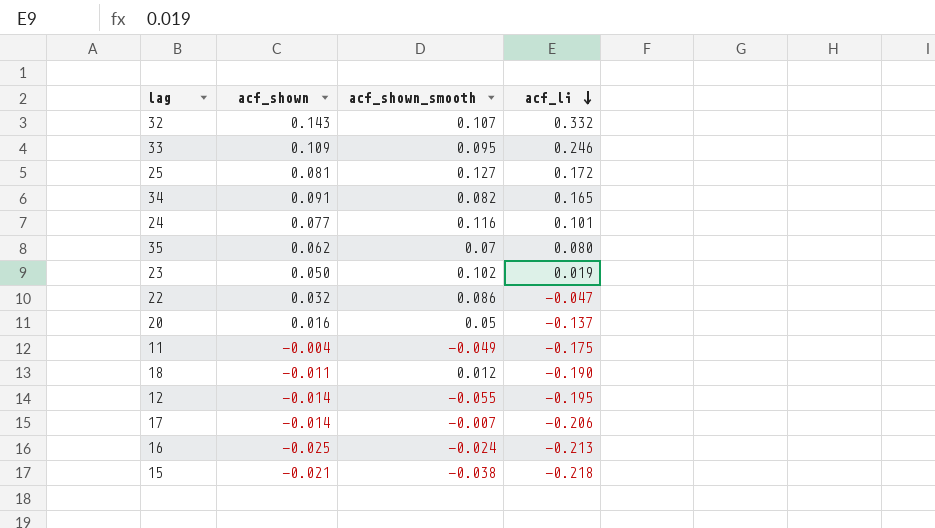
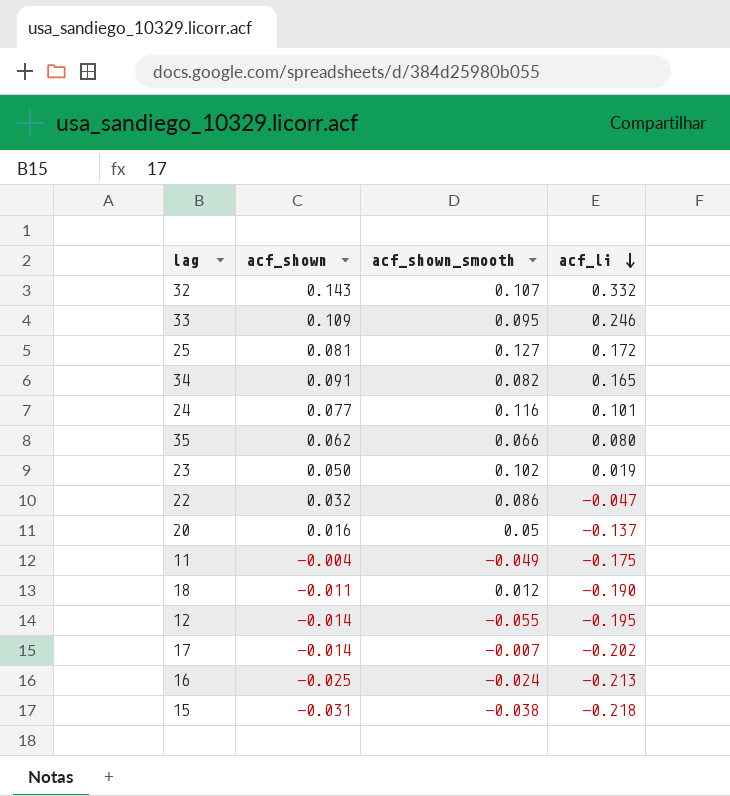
35 | acf_shown_smooth: 0.07 -> 0.066
17 | acf_li: -0.206 -> -0.202
15 | acf_shown: -0.021 -> -0.031

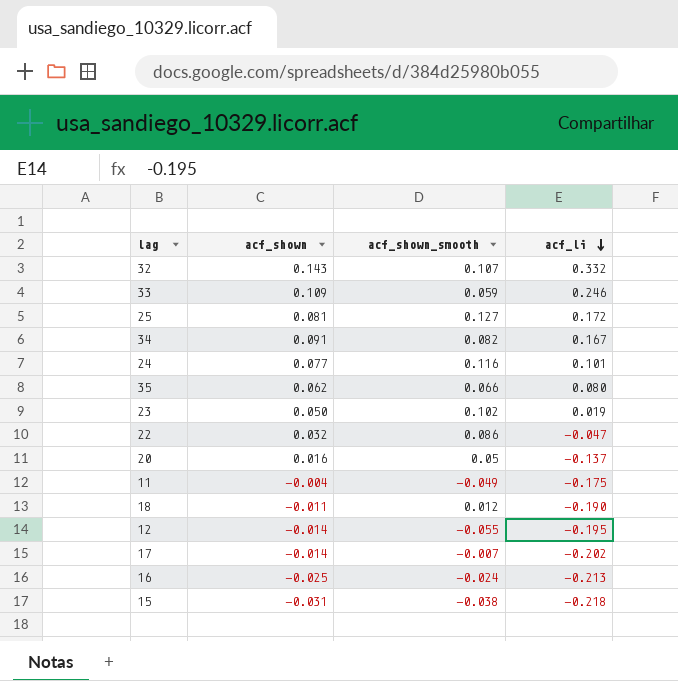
33 | acf_shown_smooth: 0.095 -> 0.059
34 | acf_li: 0.165 -> 0.167

